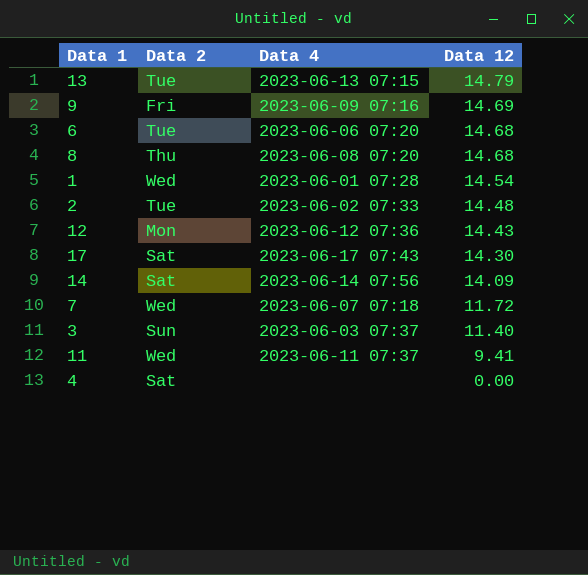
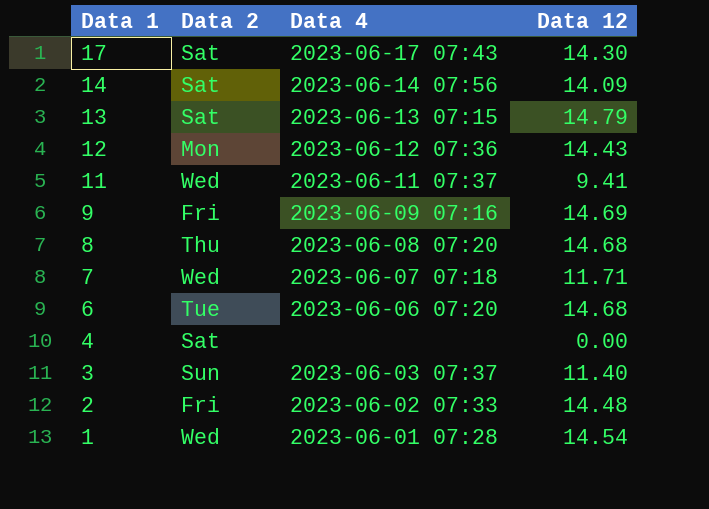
row order: Data 12 descending -> Data 1 descending
13 | Data 2: Tue -> Sat
7 | Data 12: 11.72 -> 11.71
2 | Data 2: Tue -> Fri

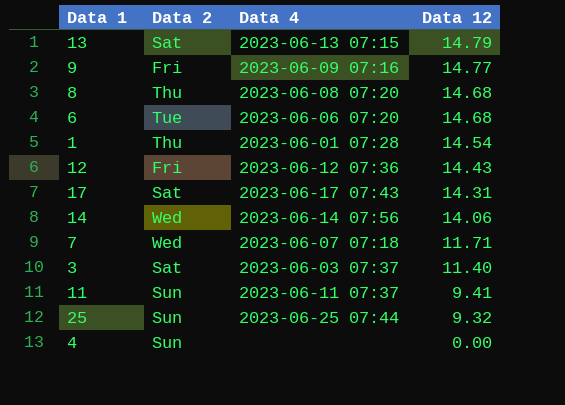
row order: Data 1 descending -> Data 12 descending
row 2: Fri | 2023-06-02 07:33 | 14.48 -> none
9 | Data 12: 14.69 -> 14.77
1 | Data 2: Wed -> Thu
12 | Data 2: Mon -> Fri
17 | Data 12: 14.30 -> 14.31
14 | Data 2: Sat -> Wed
14 | Data 12: 14.09 -> 14.06
3 | Data 2: Sun -> Sat
11 | Data 2: Wed -> Sun
row 25: none -> Sun | 2023-06-25 07:44 | 9.32
4 | Data 2: Sat -> Sun

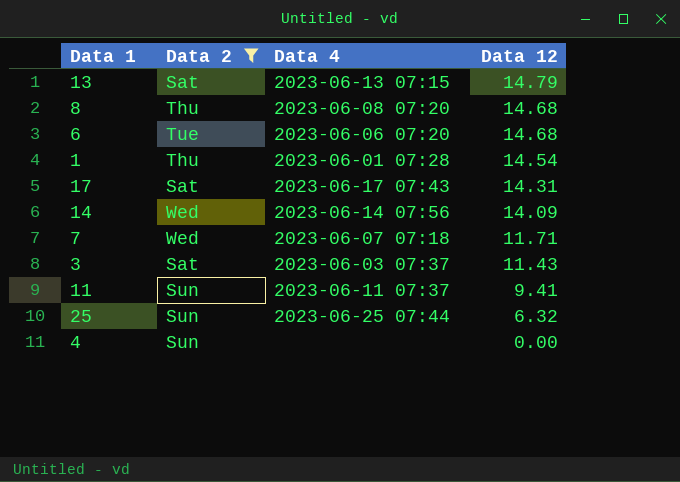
filter: none -> Data 2 != Fri
14 | Data 12: 14.06 -> 14.09
3 | Data 12: 11.40 -> 11.43
25 | Data 12: 9.32 -> 6.32

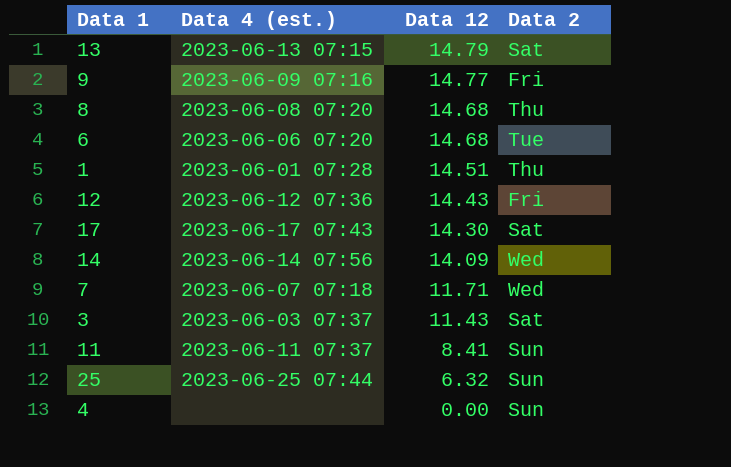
filter: Data 2 != Fri -> none
column name: Data 4 -> Data 4 (est.)
column Data 2 | position: 2 -> 4
1 | Data 12: 14.54 -> 14.51
17 | Data 12: 14.31 -> 14.30
11 | Data 12: 9.41 -> 8.41

